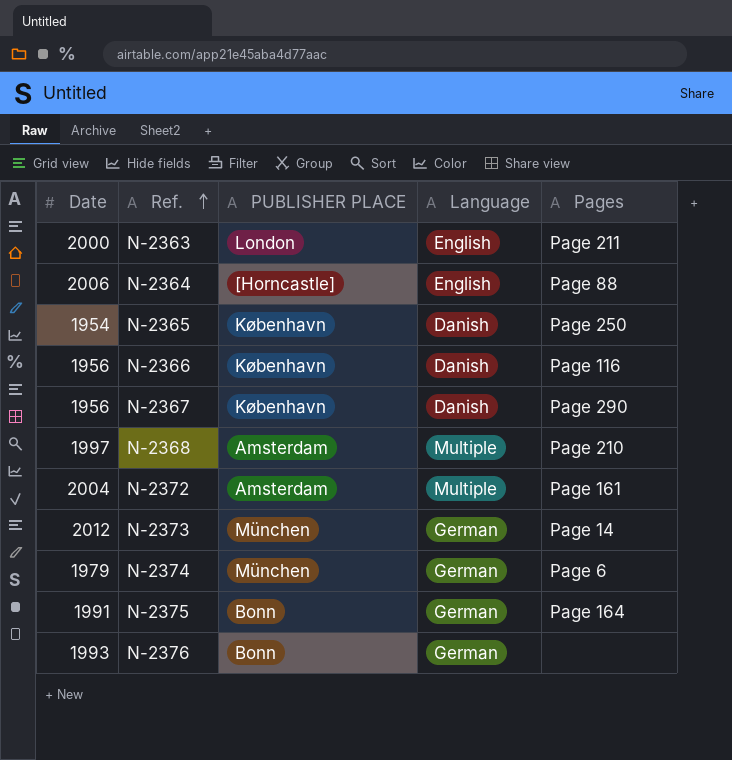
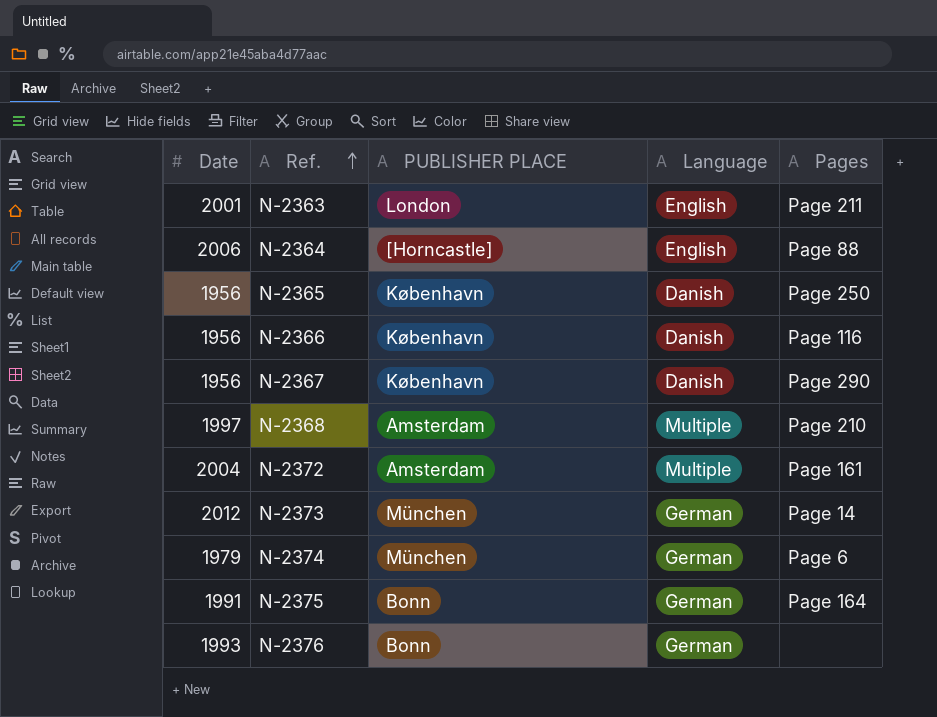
N-2363 | Date: 2000 -> 2001
N-2365 | Date: 1954 -> 1956

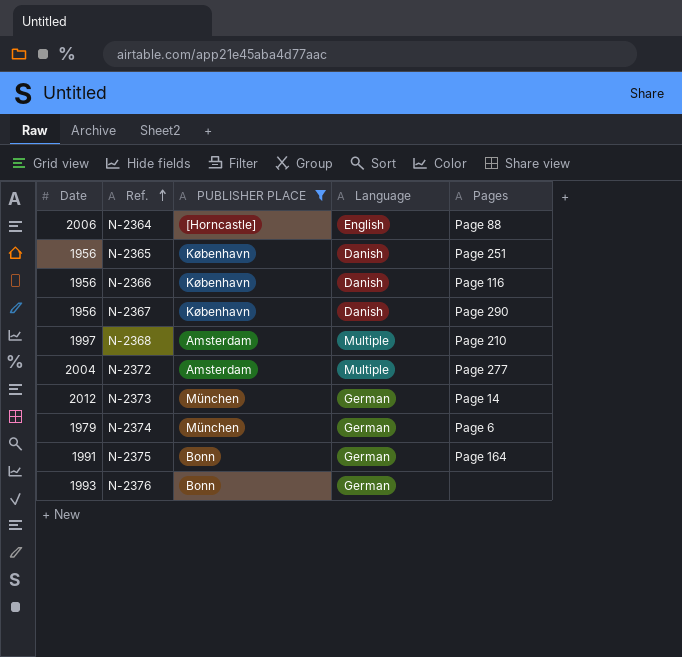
filter: none -> PUBLISHER PLACE != London
N-2365 | Pages: Page 250 -> Page 251
N-2372 | Pages: Page 161 -> Page 277

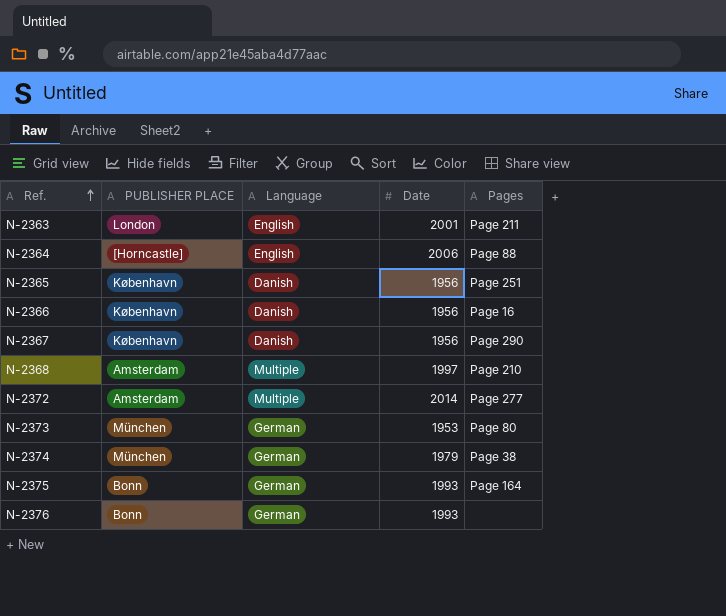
filter: PUBLISHER PLACE != London -> none
column Date | position: 1 -> 4
N-2366 | Pages: Page 116 -> Page 16
N-2372 | Date: 2004 -> 2014
N-2373 | Date: 2012 -> 1953
N-2373 | Pages: Page 14 -> Page 80
N-2374 | Pages: Page 6 -> Page 38
N-2375 | Date: 1991 -> 1993

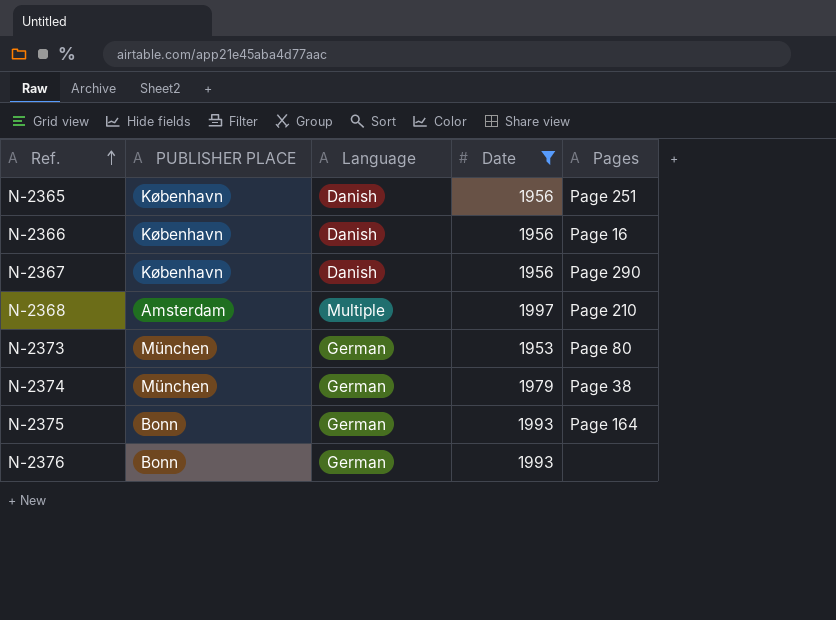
filter: none -> Date <= 1997

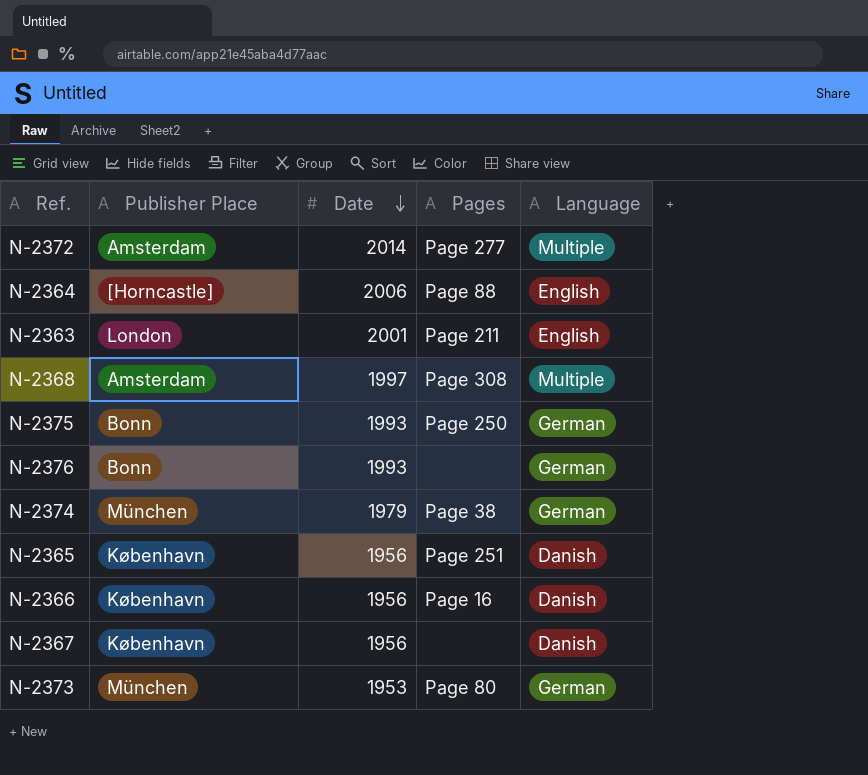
filter: Date <= 1997 -> none
row order: Ref. ascending -> Date descending
column name: PUBLISHER PLACE -> Publisher Place
column Language | position: 3 -> 5
N-2368 | Pages: Page 210 -> Page 308
N-2375 | Pages: Page 164 -> Page 250
N-2367 | Pages: Page 290 -> none

